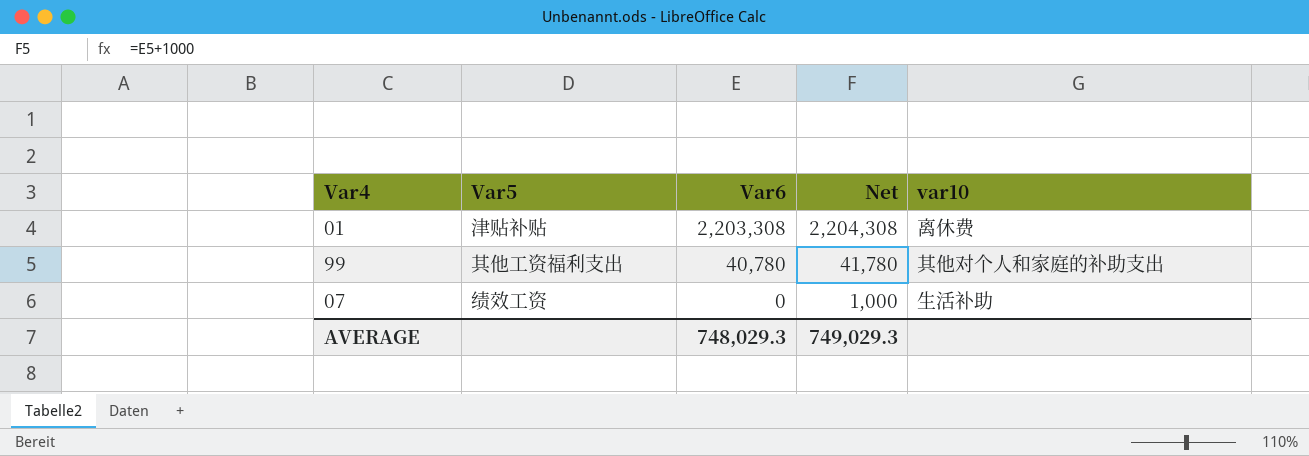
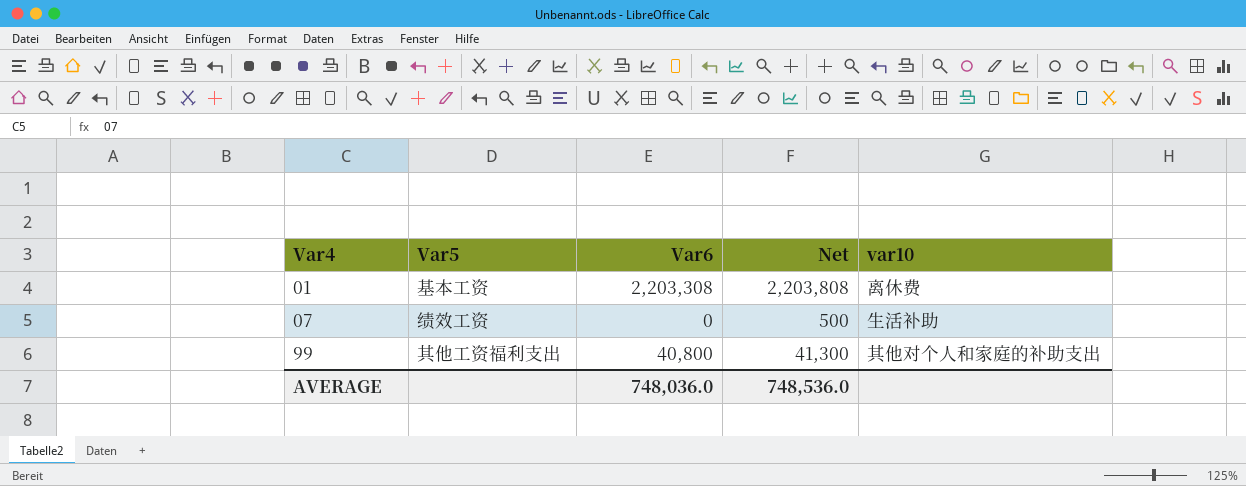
row order: Var6 descending -> Var4 ascending
column Net | formula: [Var6] + 1000 -> [Var6] + 500
01 | Var5: 津贴补贴 -> 基本工资
99 | Var6: 40,780 -> 40,800
AVERAGE | Var6: 748,029.3 -> 748,036.0
AVERAGE | Net: 749,029.3 -> 748,536.0

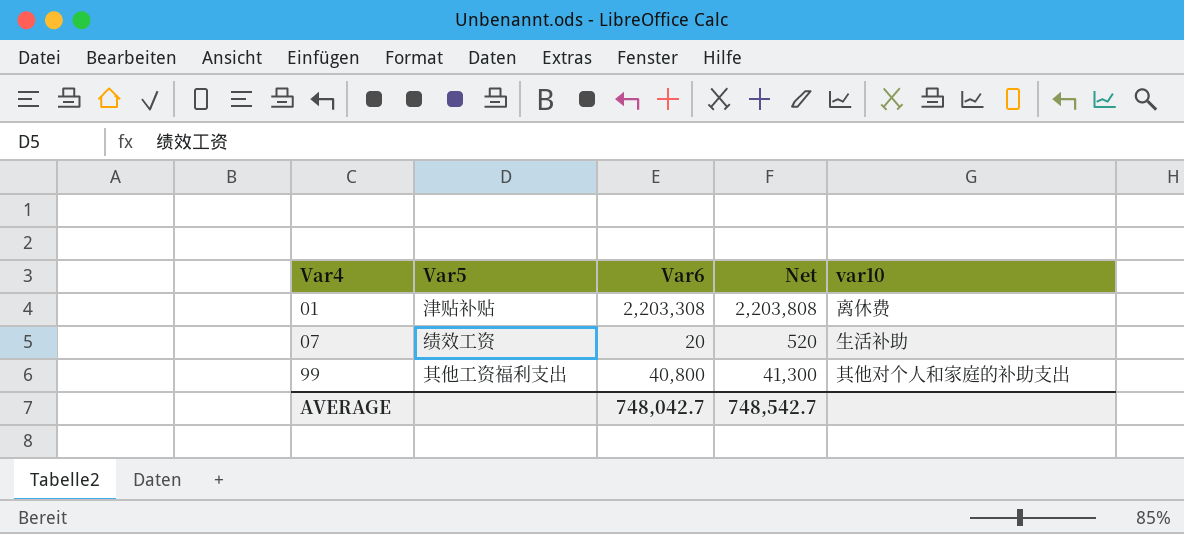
01 | Var5: 基本工资 -> 津贴补贴
07 | Var6: 0 -> 20
07 | Net: 500 -> 520
AVERAGE | Var6: 748,036.0 -> 748,042.7
AVERAGE | Net: 748,536.0 -> 748,542.7

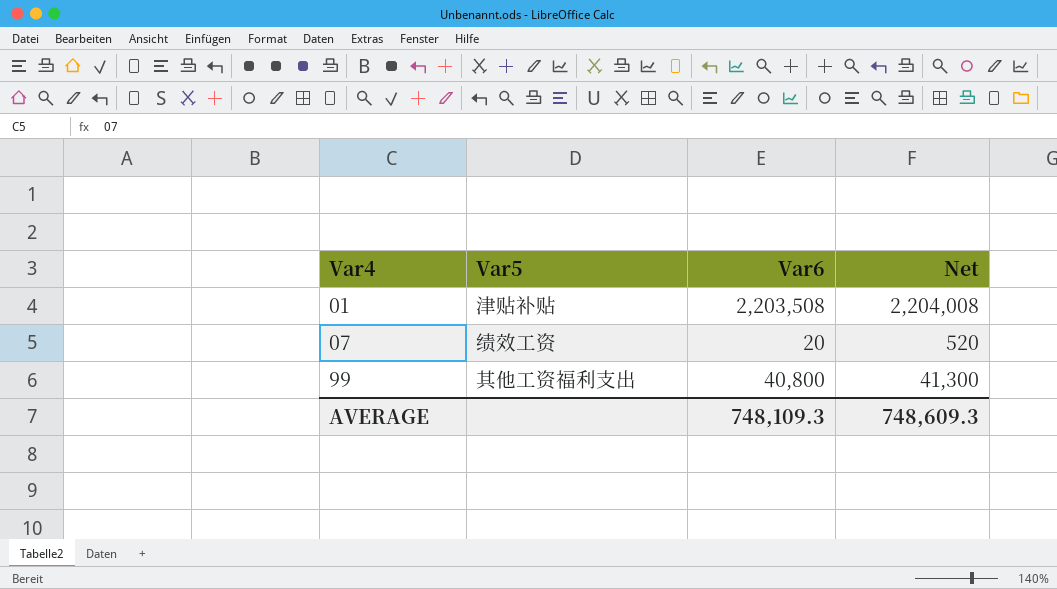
column var10 | position: 5 -> none
01 | Var6: 2,203,308 -> 2,203,508
01 | Net: 2,203,808 -> 2,204,008
AVERAGE | Var6: 748,042.7 -> 748,109.3
AVERAGE | Net: 748,542.7 -> 748,609.3

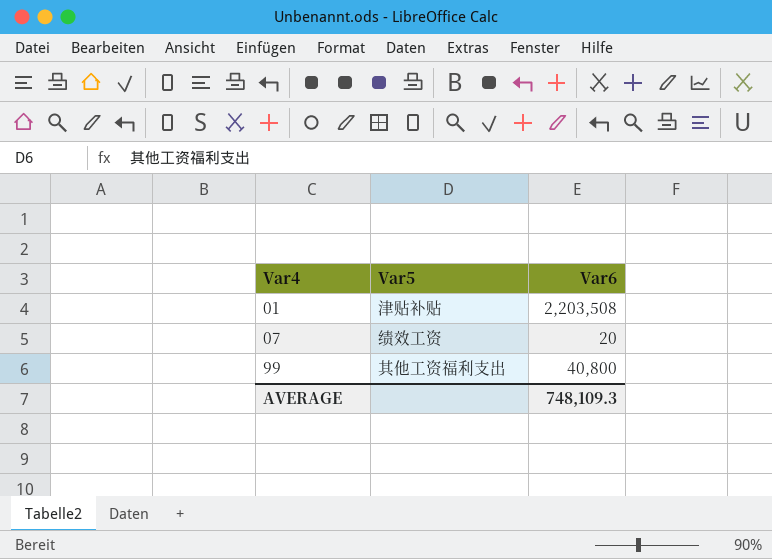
column Net | formula: [Var6] + 500 -> none

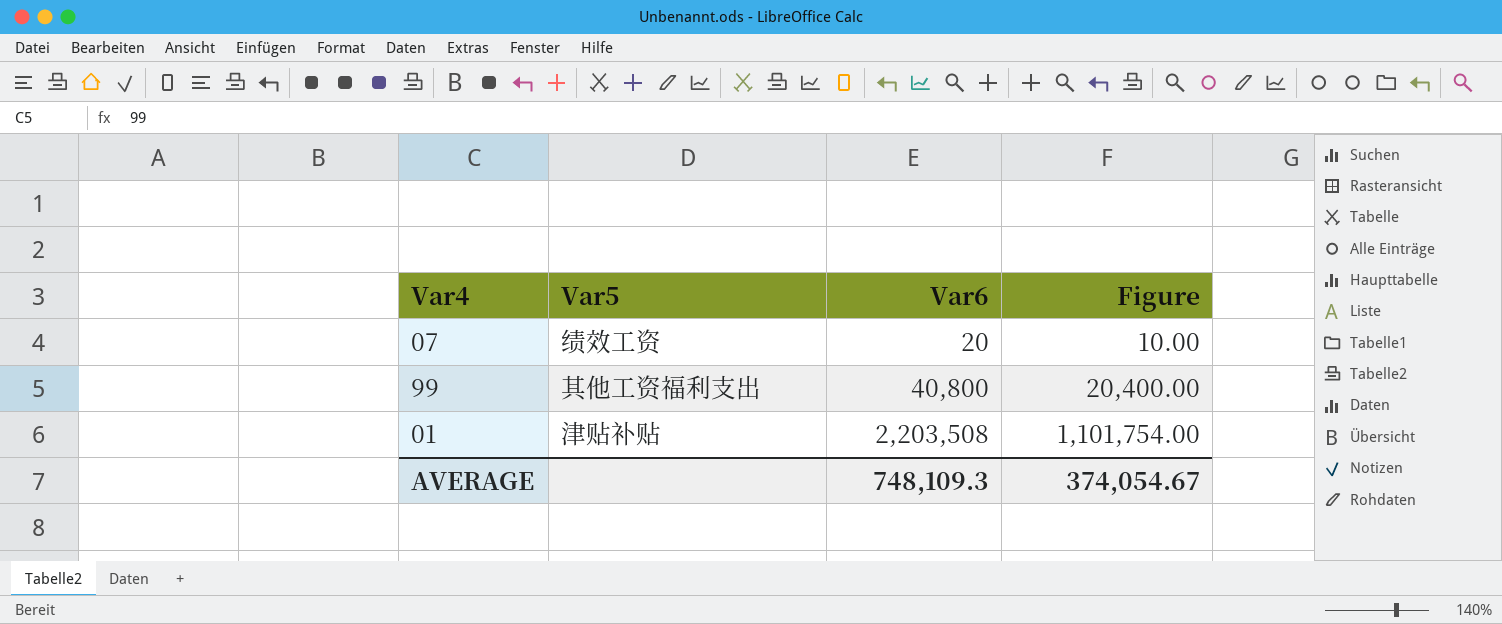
row order: Var4 ascending -> Var6 ascending
column Figure | formula: none -> [Var6] * 0.5

